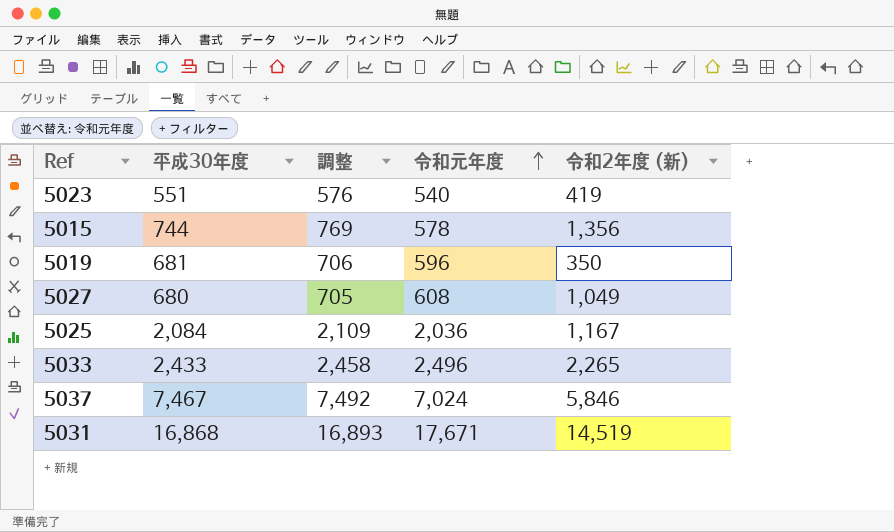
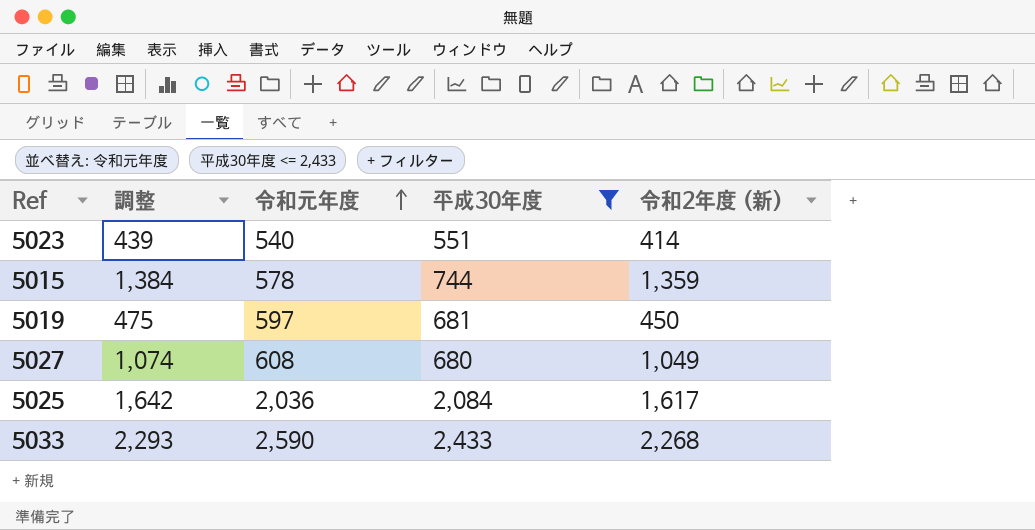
filter: none -> 平成30年度 <= 2,433
column 調整 | formula: [平成30年度] + 25 -> [令和2年度 (新)] + 25
column 平成30年度 | position: 2 -> 4
5023 | 令和2年度 (新): 419 -> 414
5015 | 令和2年度 (新): 1,356 -> 1,359
5019 | 令和元年度: 596 -> 597
5019 | 令和2年度 (新): 350 -> 450
5025 | 令和2年度 (新): 1,167 -> 1,617
5033 | 令和元年度: 2,496 -> 2,590
5033 | 令和2年度 (新): 2,265 -> 2,268

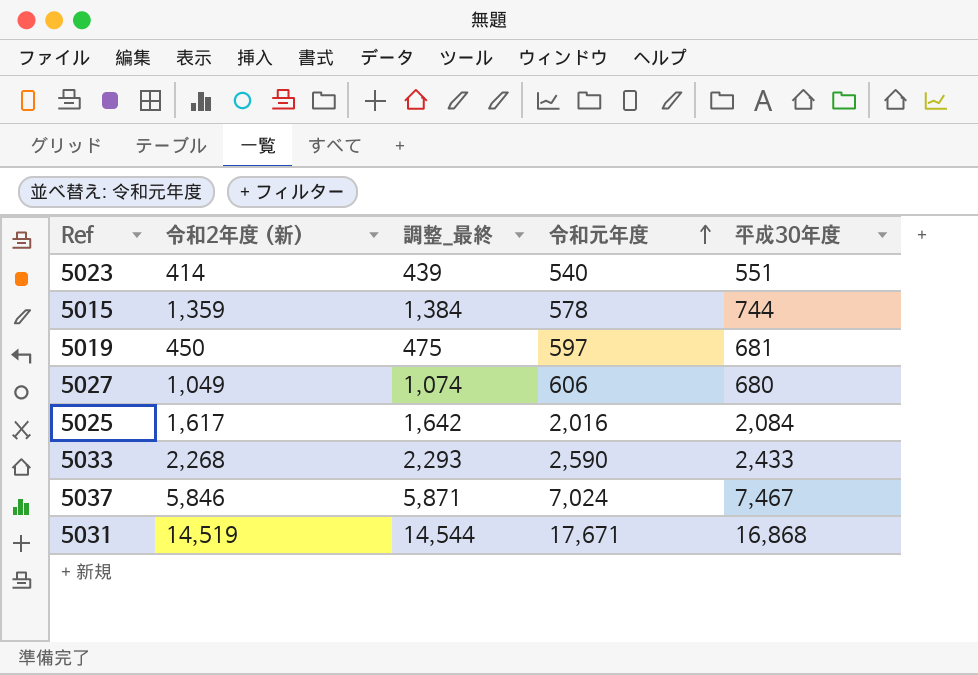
filter: 平成30年度 <= 2,433 -> none
column 令和2年度 (新) | position: 5 -> 2
column name: 調整 -> 調整_最終
5027 | 令和元年度: 608 -> 606
5025 | 令和元年度: 2,036 -> 2,016

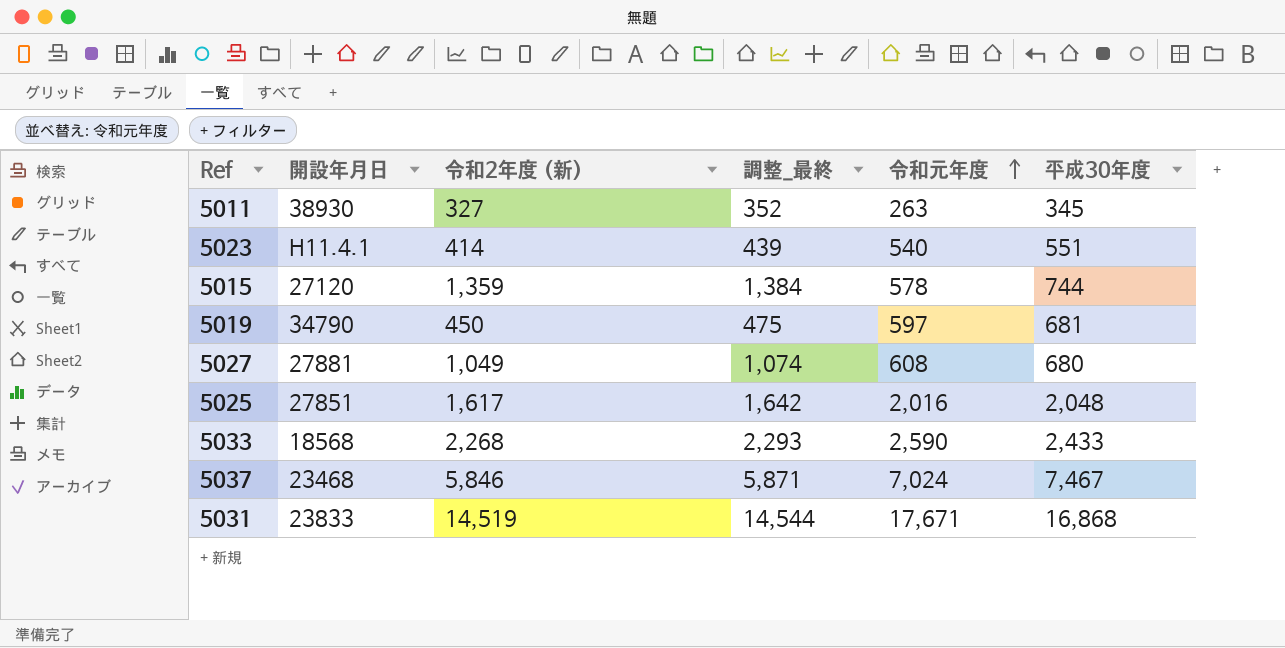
column 開設年月日 | position: none -> 2
row 5011: none -> 38930 | 327 | 352 | 263 | 345
5027 | 令和元年度: 606 -> 608
5025 | 平成30年度: 2,084 -> 2,048

